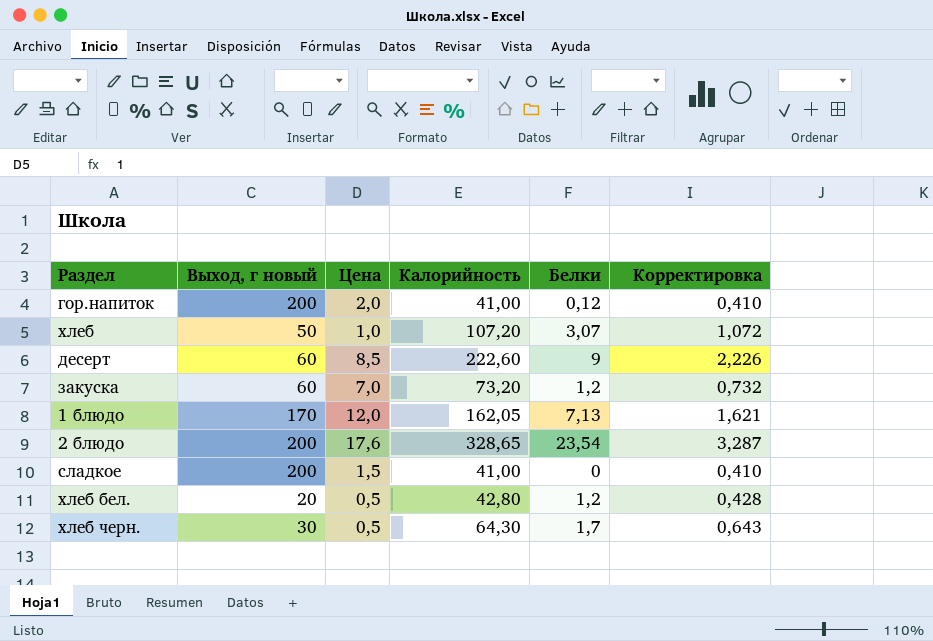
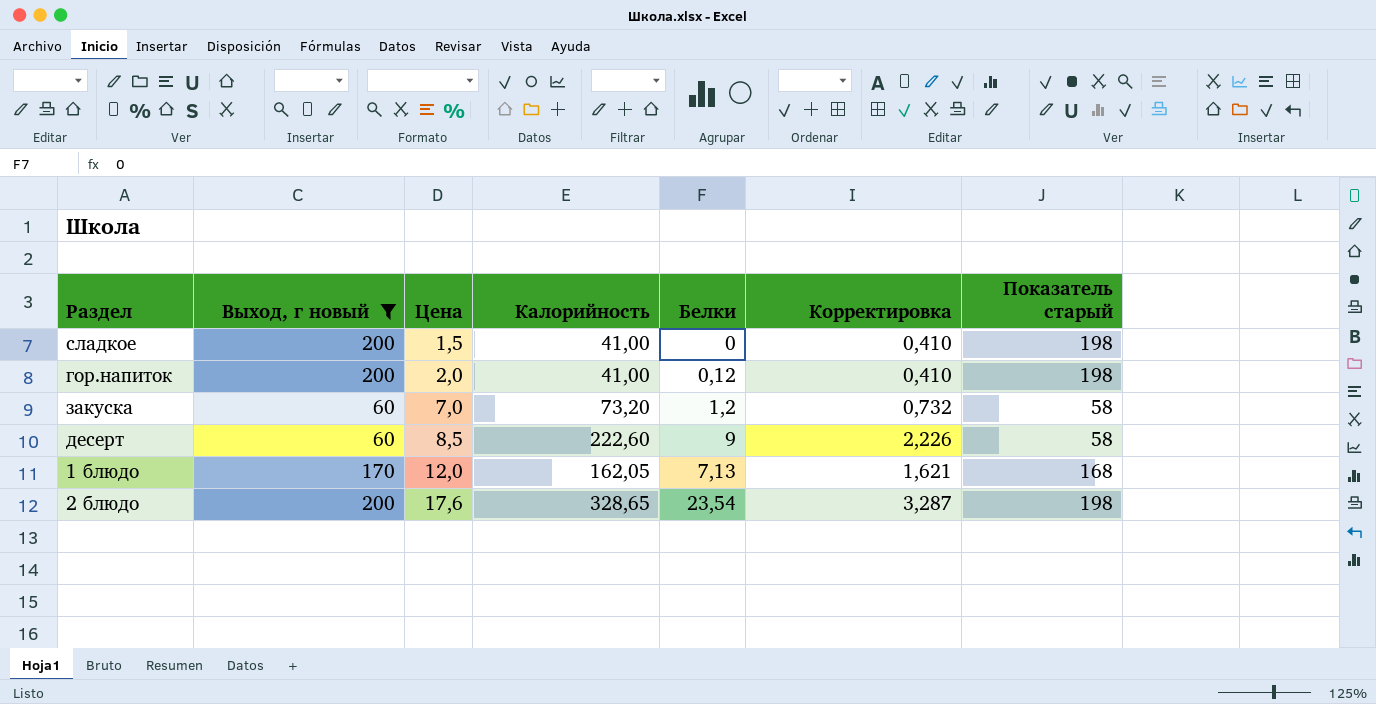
filter: none -> Выход, г новый >= 60
row order: none -> Цена ascending
column Показатель старый | formula: none -> [Выход, г новый] - 2

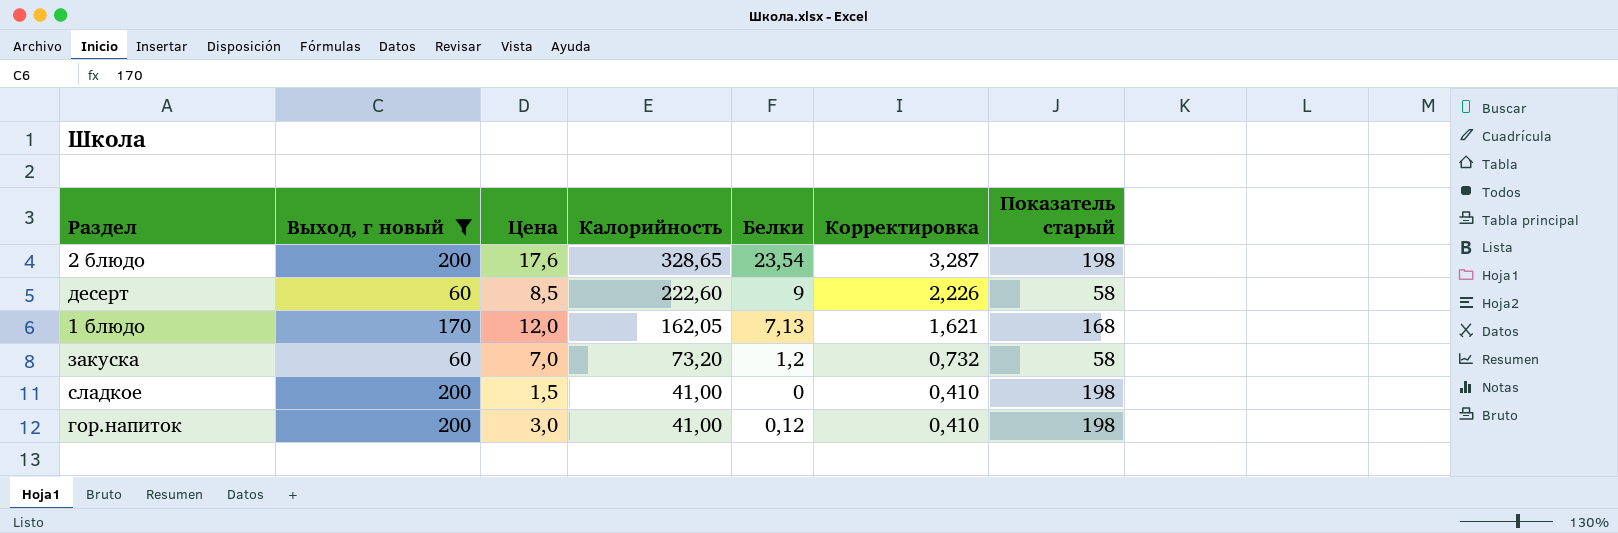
row order: Цена ascending -> Калорийность descending
гор.напиток | Цена: 2,0 -> 3,0

